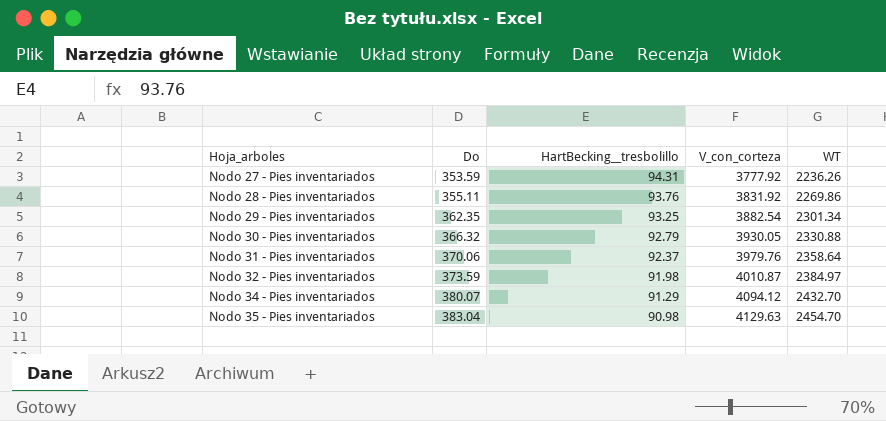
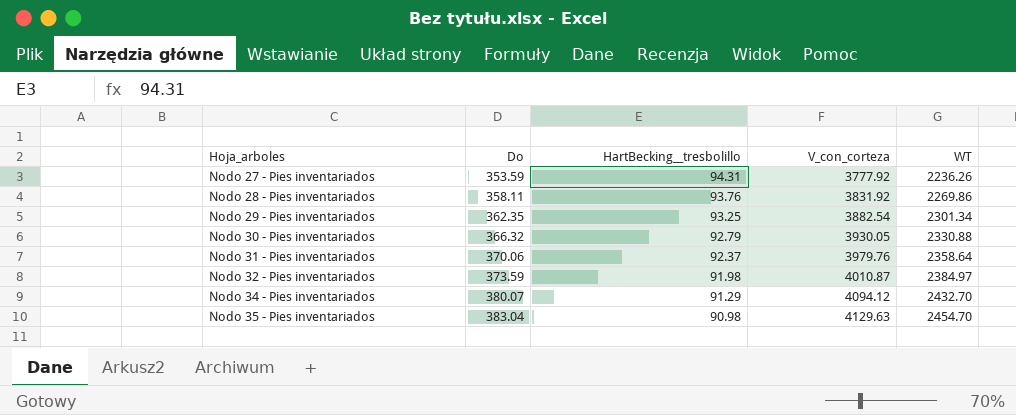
Nodo 28 - Pies inventariados | Do: 355.11 -> 358.11

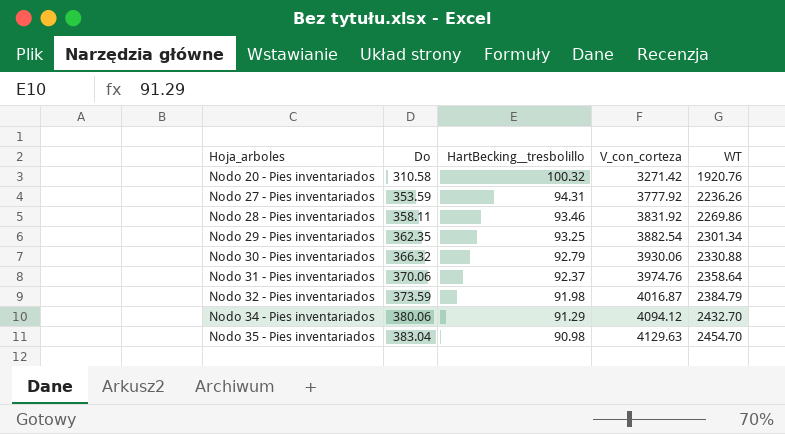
row Nodo 20 - Pies inventariados: none -> 310.58 | 100.32 | 3271.42 | 1920.76
Nodo 28 - Pies inventariados | HartBecking__tresbolillo: 93.76 -> 93.46
Nodo 30 - Pies inventariados | V_con_corteza: 3930.05 -> 3930.06
Nodo 31 - Pies inventariados | V_con_corteza: 3979.76 -> 3974.76
Nodo 32 - Pies inventariados | V_con_corteza: 4010.87 -> 4016.87
Nodo 32 - Pies inventariados | WT: 2384.97 -> 2384.79
Nodo 34 - Pies inventariados | Do: 380.07 -> 380.06

